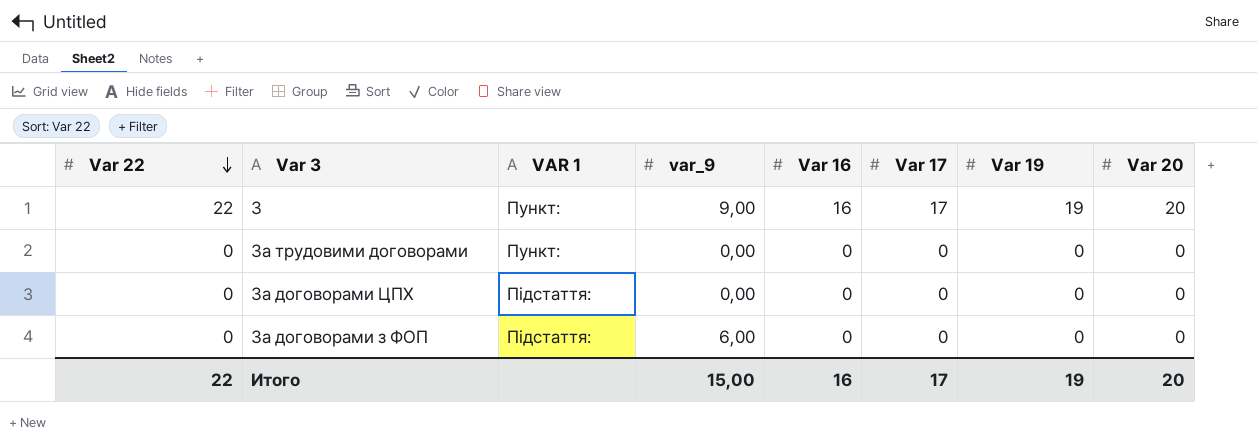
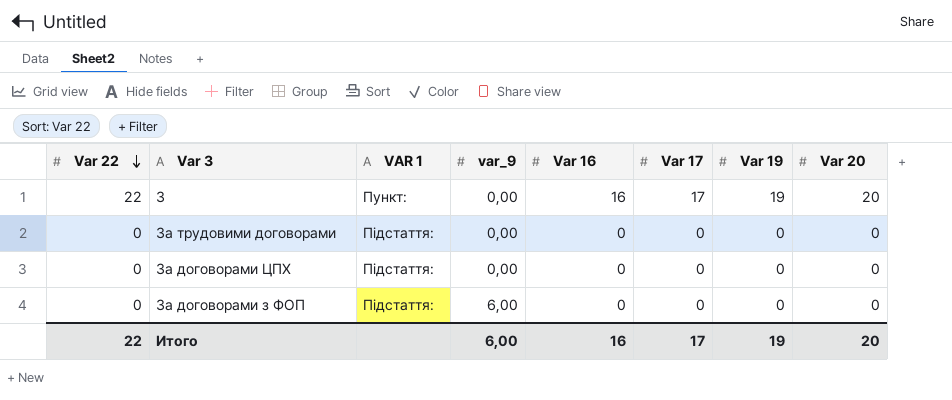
3 | var_9: 9,00 -> 0,00
За трудовими договорами | VAR 1: Пункт: -> Підстаття:
Итого | var_9: 15,00 -> 6,00

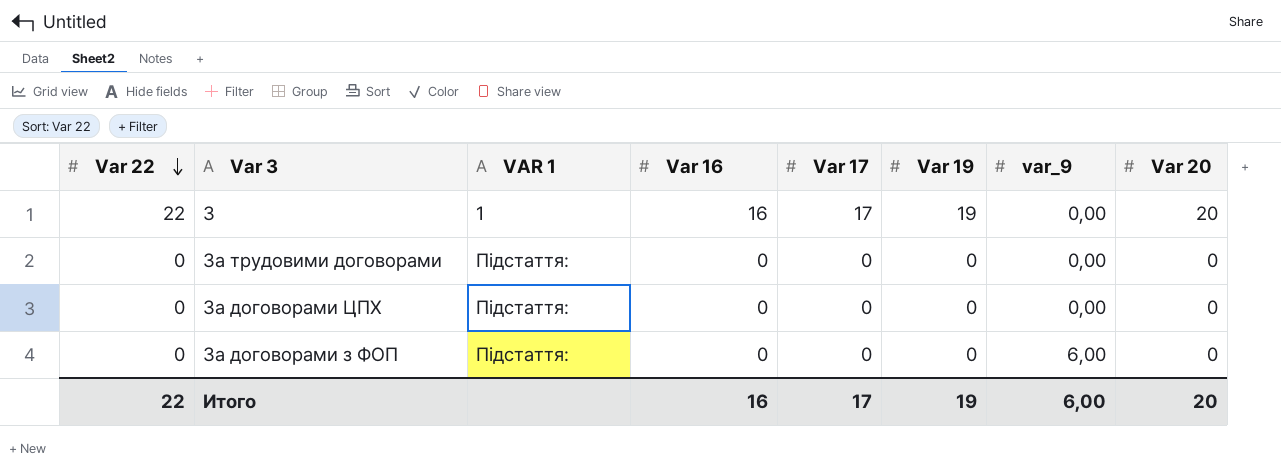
column var_9 | position: 4 -> 7
3 | VAR 1: Пункт: -> 1

